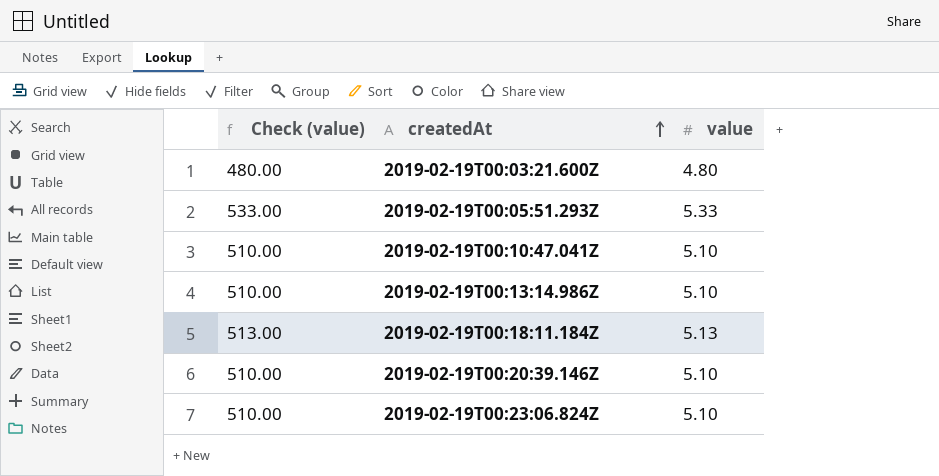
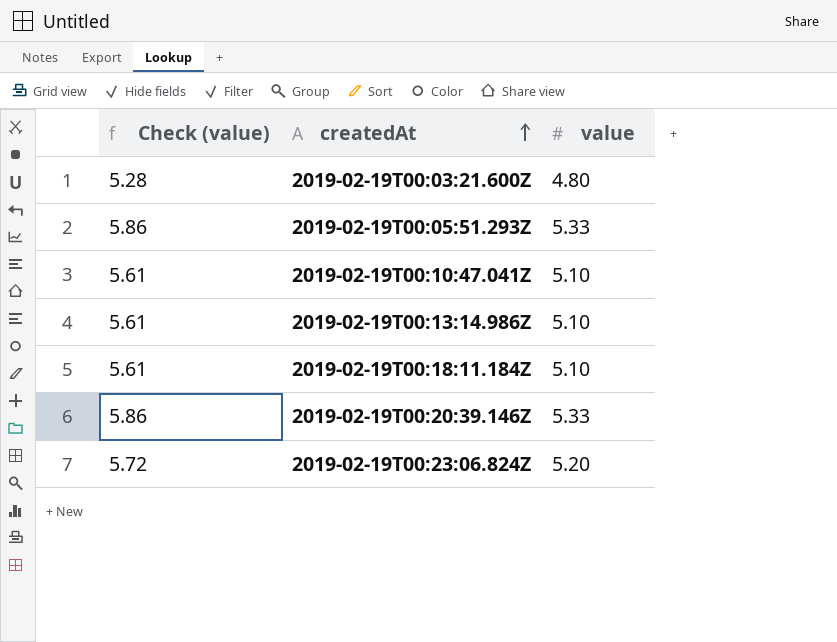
column Check (value) | formula: [value] * 100 -> [value] * 1.1
2019-02-19T00:18:11.184Z | value: 5.13 -> 5.10
2019-02-19T00:20:39.146Z | value: 5.10 -> 5.33
2019-02-19T00:23:06.824Z | value: 5.10 -> 5.20

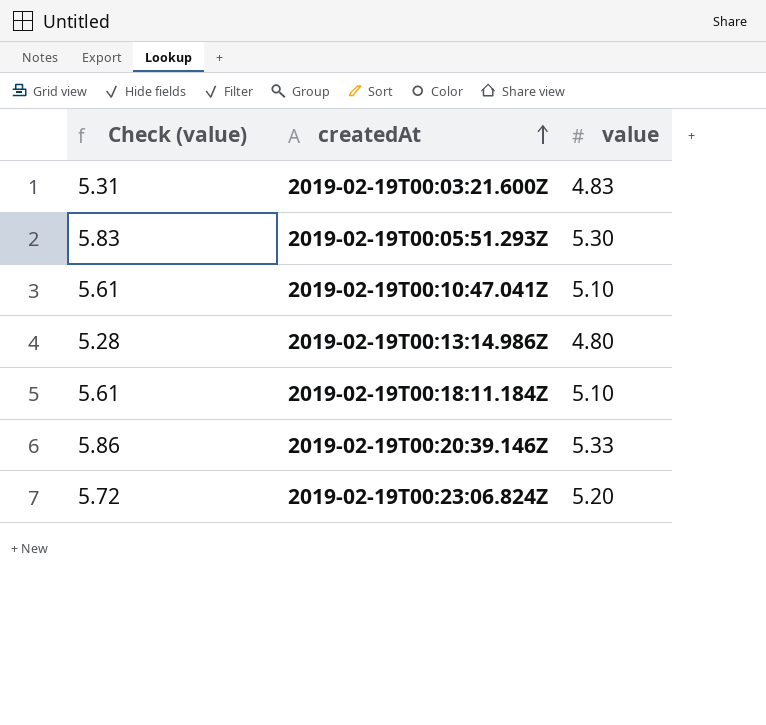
2019-02-19T00:03:21.600Z | Check (value): 5.28 -> 5.31
2019-02-19T00:03:21.600Z | value: 4.80 -> 4.83
2019-02-19T00:05:51.293Z | Check (value): 5.86 -> 5.83
2019-02-19T00:05:51.293Z | value: 5.33 -> 5.30
2019-02-19T00:13:14.986Z | Check (value): 5.61 -> 5.28
2019-02-19T00:13:14.986Z | value: 5.10 -> 4.80

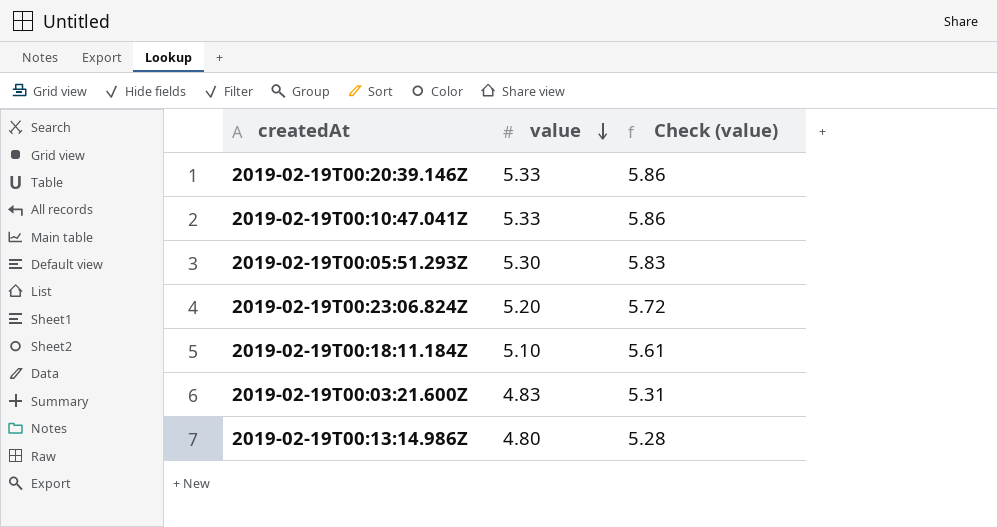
row order: createdAt ascending -> value descending
column Check (value) | position: 1 -> 3
2019-02-19T00:10:47.041Z | value: 5.10 -> 5.33
2019-02-19T00:10:47.041Z | Check (value): 5.61 -> 5.86

